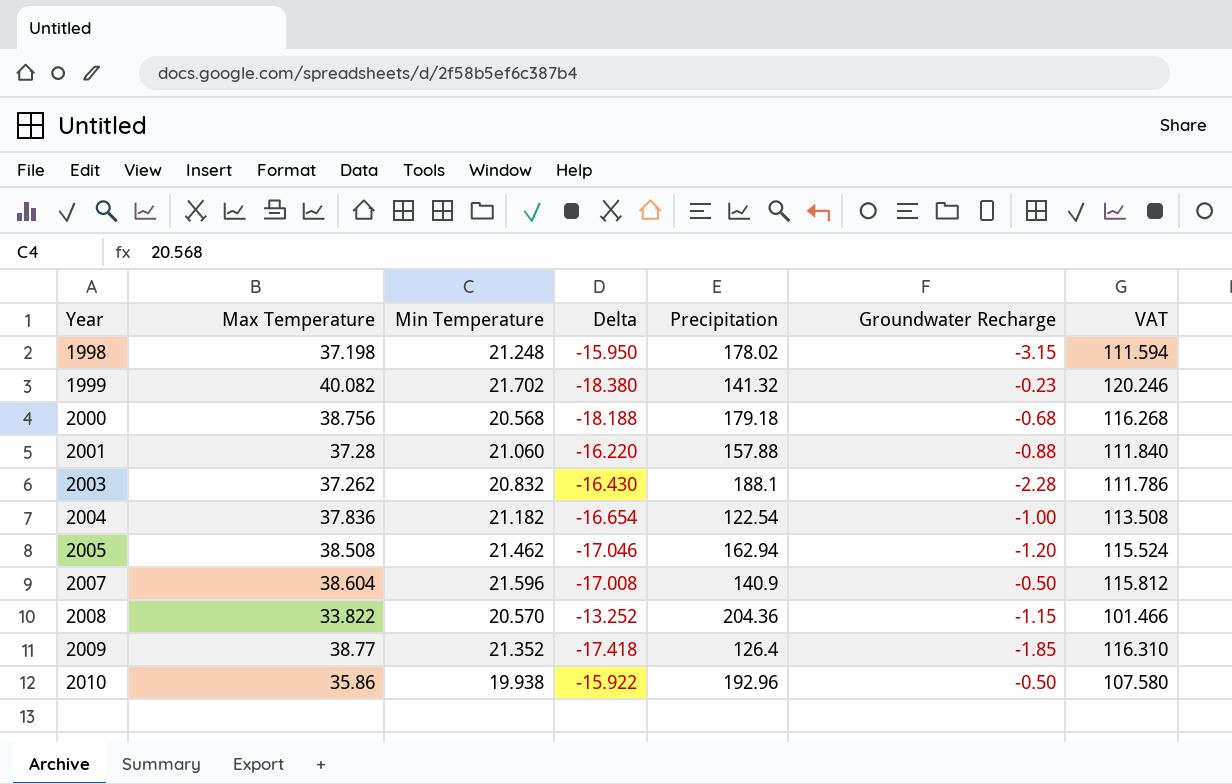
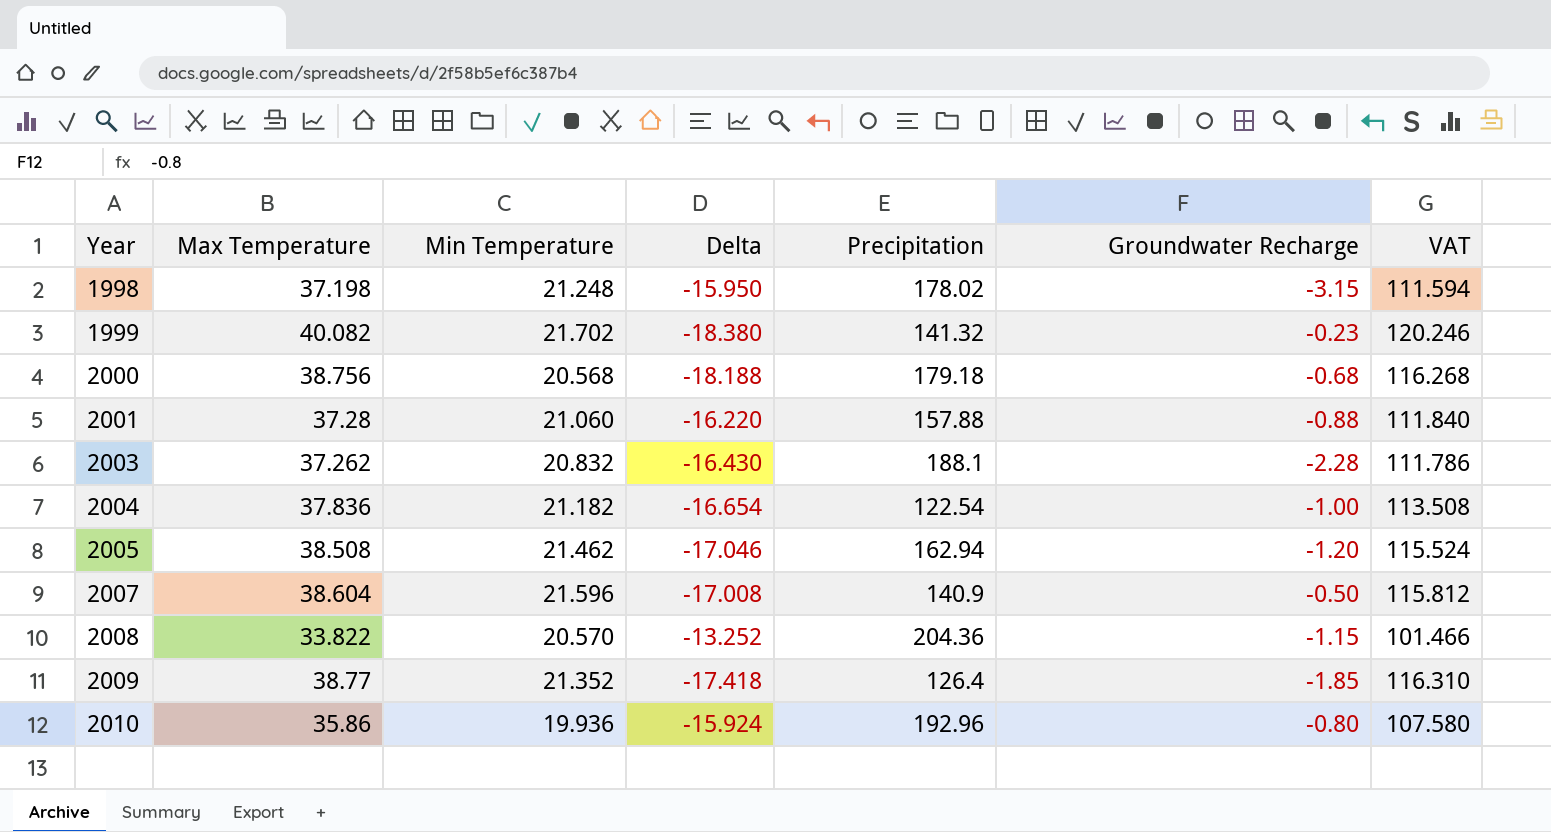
2010 | Min Temperature: 19.938 -> 19.936
2010 | Delta: -15.922 -> -15.924
2010 | Groundwater Recharge: -0.50 -> -0.80

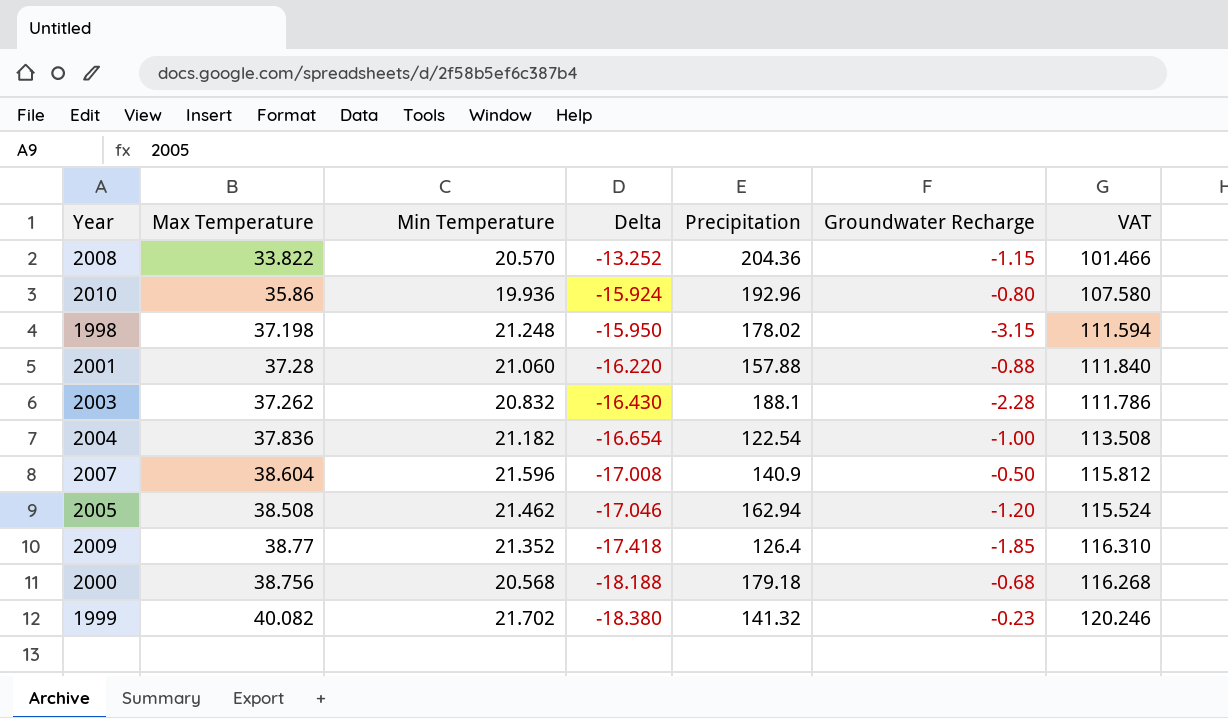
row order: Year ascending -> Delta descending

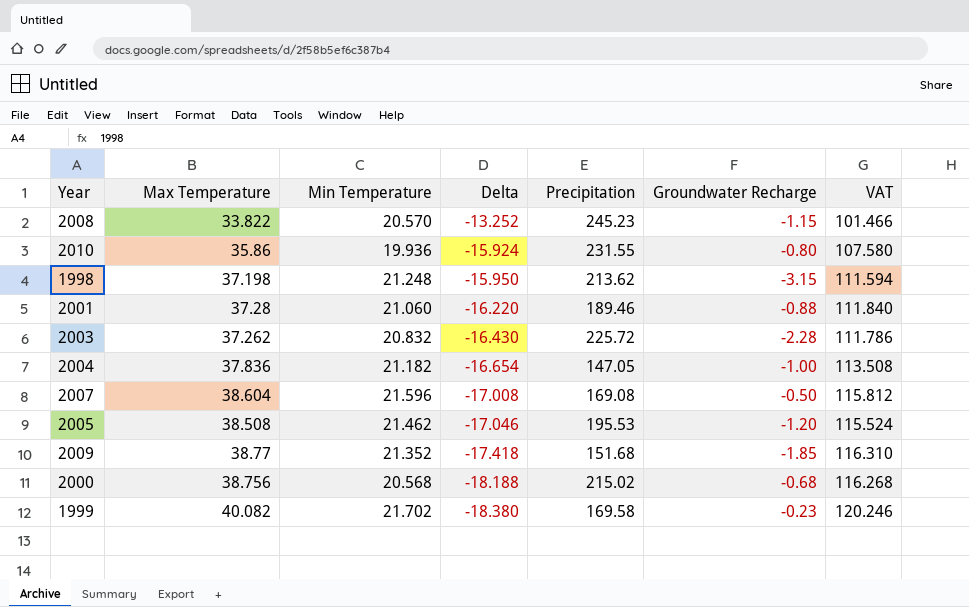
2008 | Precipitation: 204.36 -> 245.23
2010 | Precipitation: 192.96 -> 231.55
1998 | Precipitation: 178.02 -> 213.62
2001 | Precipitation: 157.88 -> 189.46
2003 | Precipitation: 188.1 -> 225.72
2004 | Precipitation: 122.54 -> 147.05
2007 | Precipitation: 140.9 -> 169.08
2005 | Precipitation: 162.94 -> 195.53
2009 | Precipitation: 126.4 -> 151.68
2000 | Precipitation: 179.18 -> 215.02
1999 | Precipitation: 141.32 -> 169.58

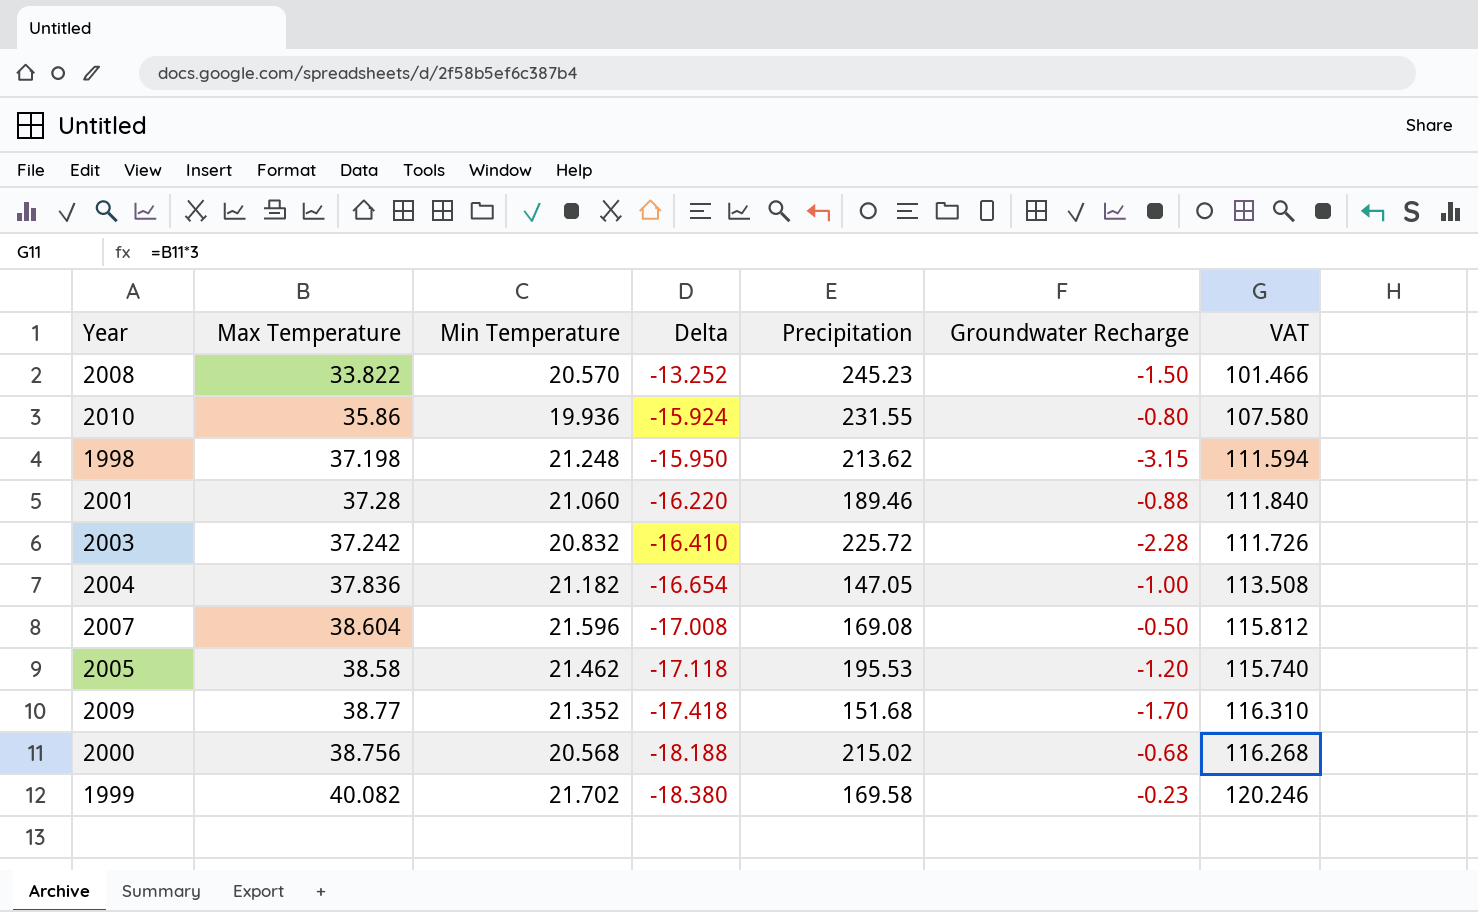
2008 | Groundwater Recharge: -1.15 -> -1.50
2003 | Max Temperature: 37.262 -> 37.242
2003 | Delta: -16.430 -> -16.410
2003 | VAT: 111.786 -> 111.726
2005 | Max Temperature: 38.508 -> 38.58
2005 | Delta: -17.046 -> -17.118
2005 | VAT: 115.524 -> 115.740
2009 | Groundwater Recharge: -1.85 -> -1.70

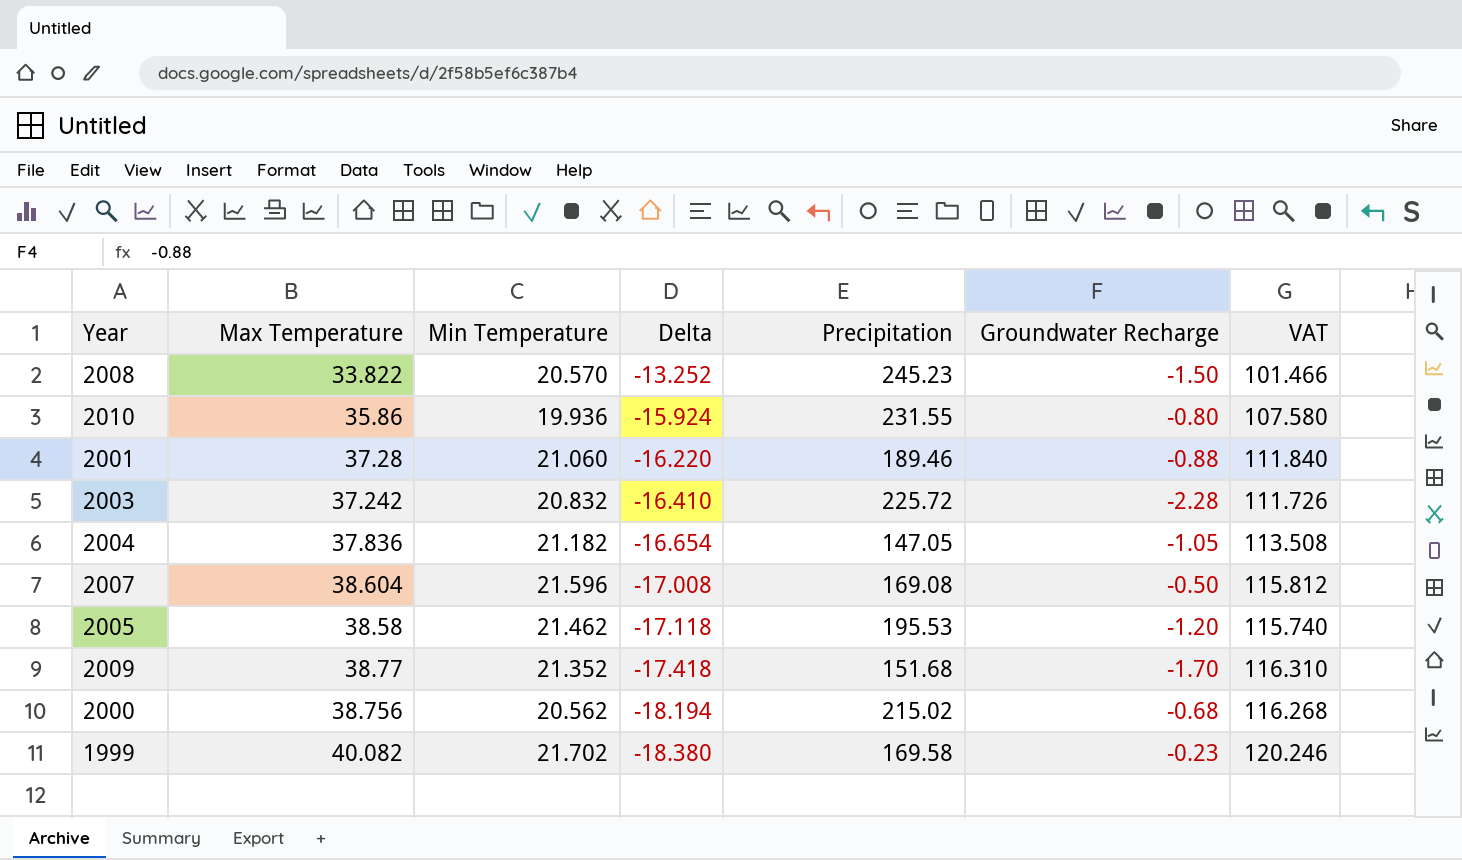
row 1998: 37.198 | 21.248 | -15.950 | 213.62 | -3.15 | 111.594 -> none
2004 | Groundwater Recharge: -1.00 -> -1.05
2000 | Min Temperature: 20.568 -> 20.562
2000 | Delta: -18.188 -> -18.194

